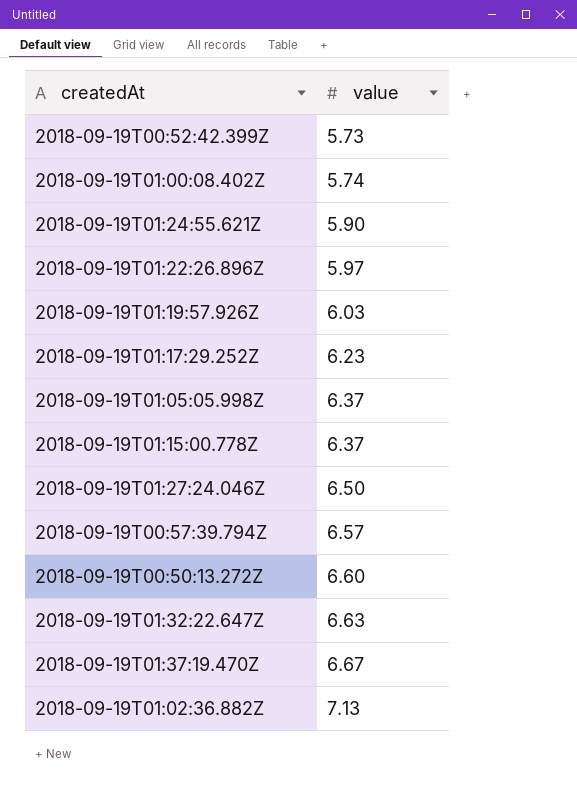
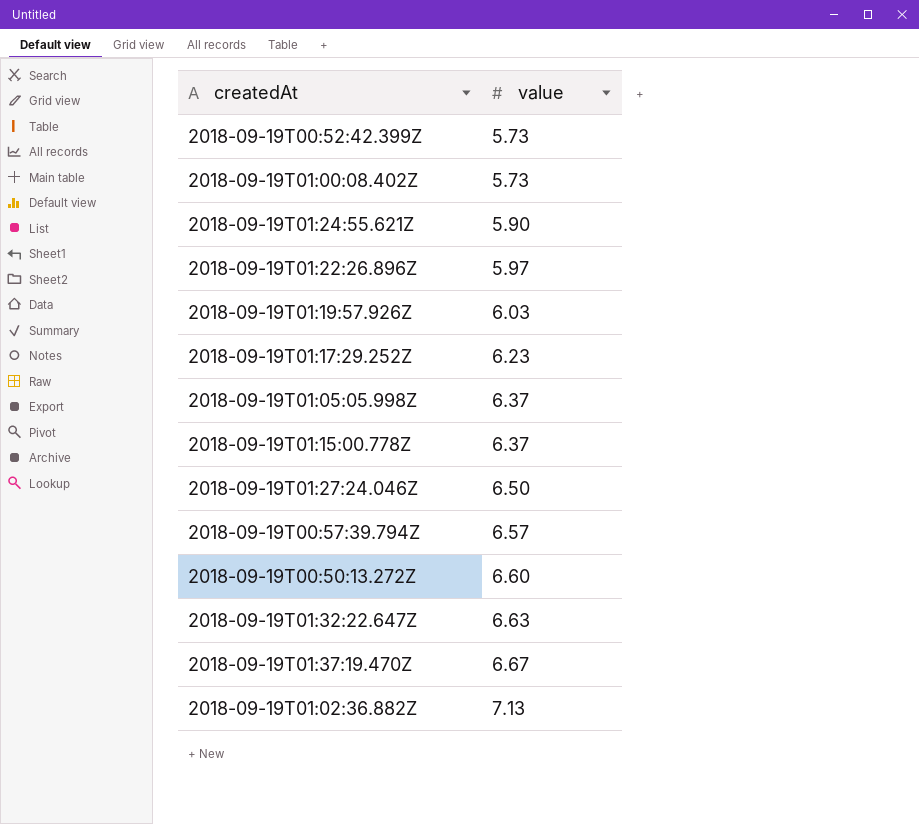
2018-09-19T01:00:08.402Z | value: 5.74 -> 5.73

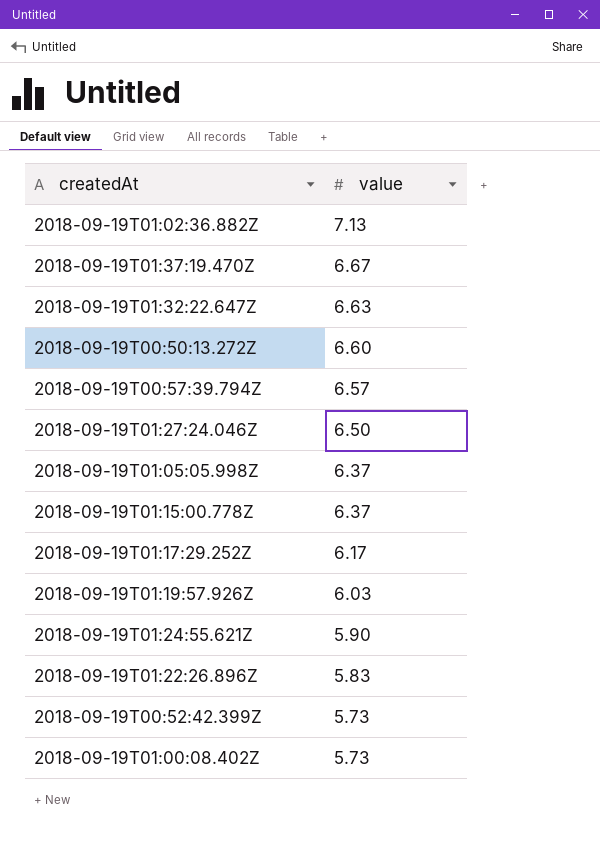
row order: value ascending -> value descending
2018-09-19T01:17:29.252Z | value: 6.23 -> 6.17
2018-09-19T01:22:26.896Z | value: 5.97 -> 5.83

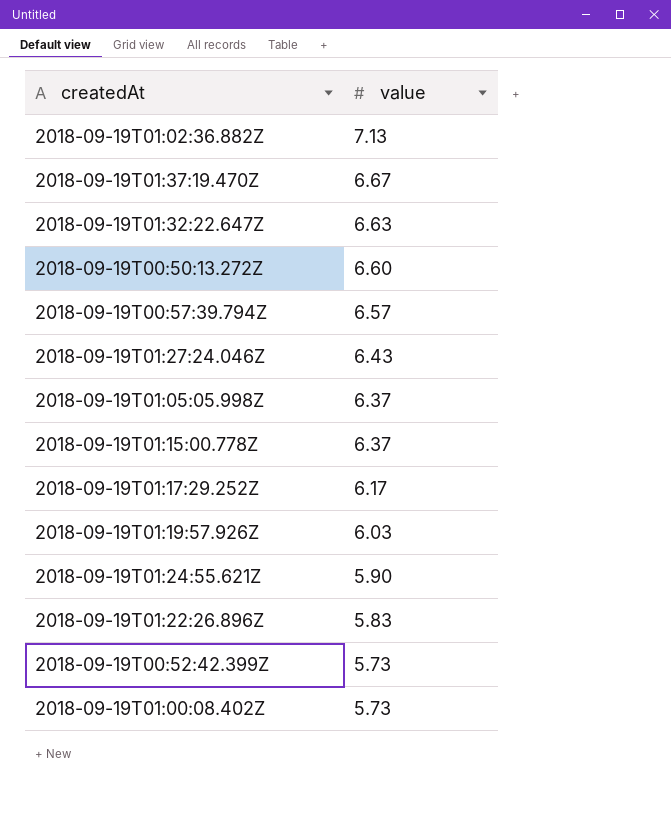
2018-09-19T01:27:24.046Z | value: 6.50 -> 6.43

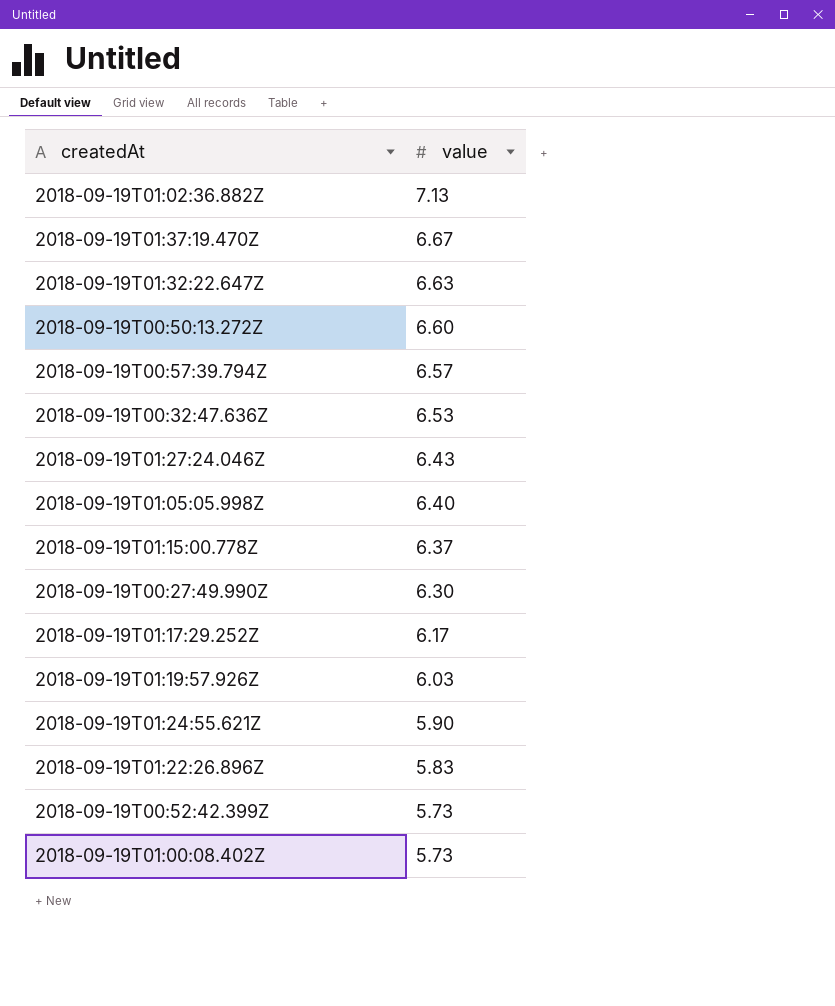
row 2018-09-19T00:32:47.636Z: none -> 6.53
2018-09-19T01:05:05.998Z | value: 6.37 -> 6.40
row 2018-09-19T00:27:49.990Z: none -> 6.30

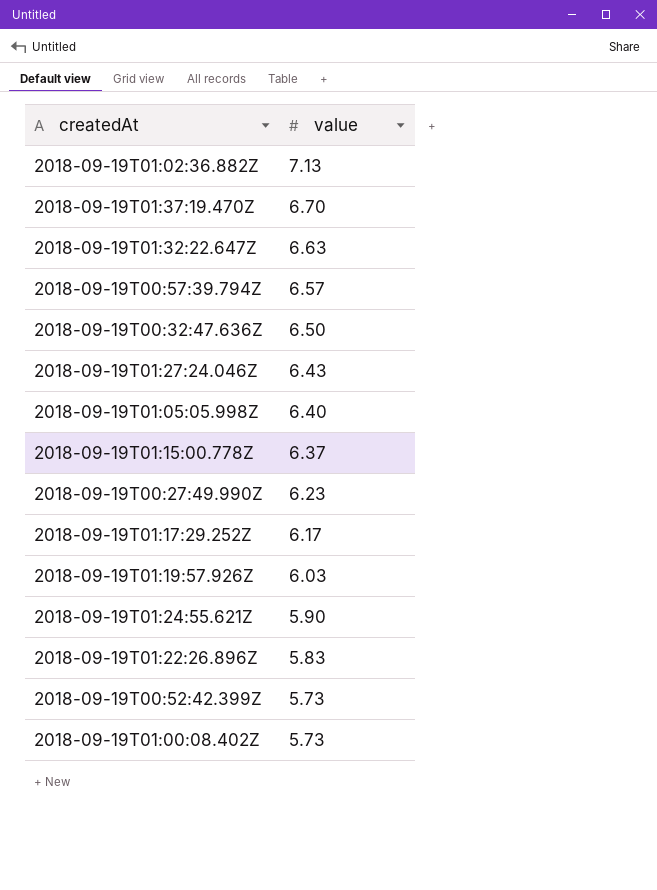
row 2018-09-19T00:50:13.272Z: 6.60 -> none
2018-09-19T01:37:19.470Z | value: 6.67 -> 6.70
2018-09-19T00:32:47.636Z | value: 6.53 -> 6.50
2018-09-19T00:27:49.990Z | value: 6.30 -> 6.23

